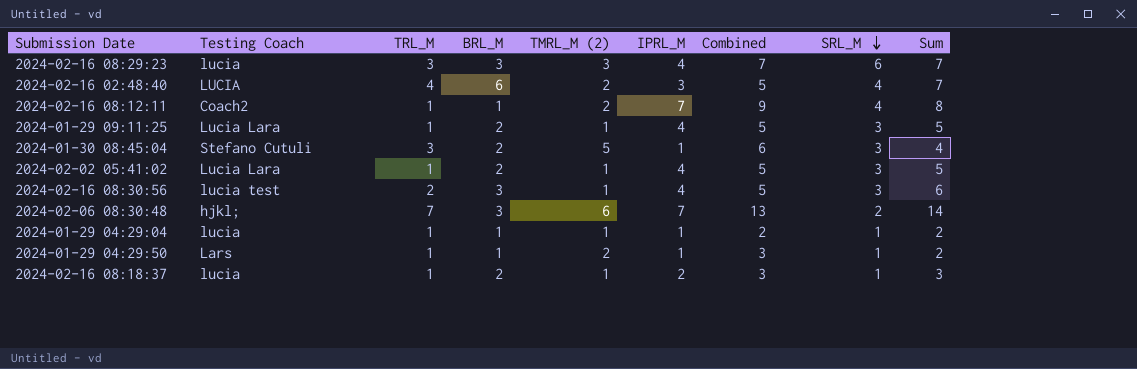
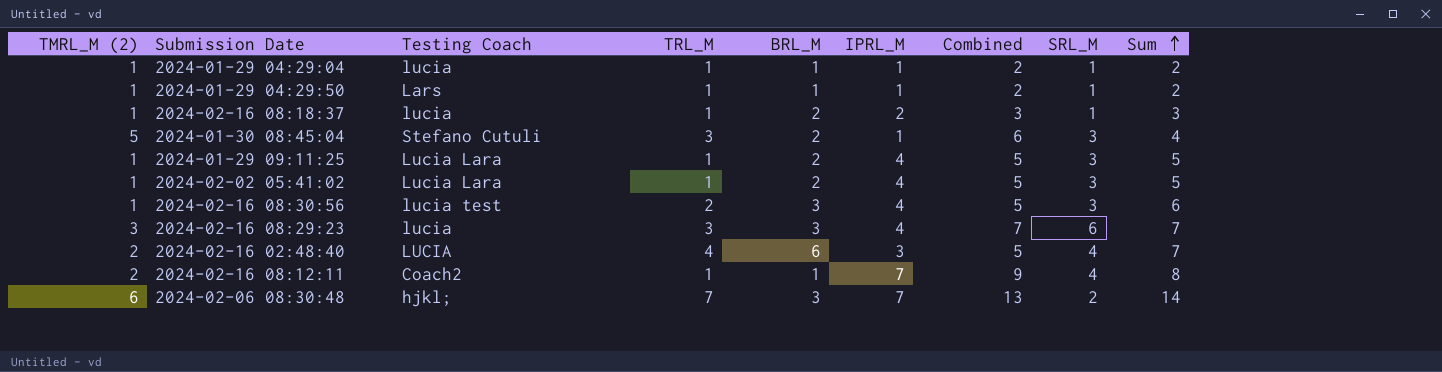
row order: SRL_M descending -> Sum ascending
column TMRL_M (2) | position: 5 -> 1
2024-01-29 04:29:50 | TMRL_M (2): 2 -> 1
2024-01-29 04:29:50 | Combined: 3 -> 2

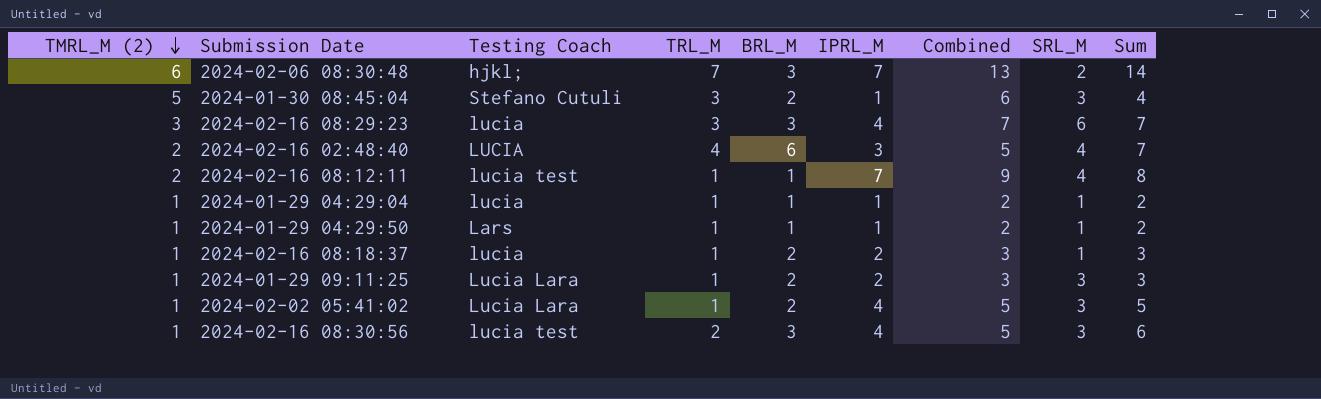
row order: Sum ascending -> TMRL_M (2) descending
2024-02-16 08:12:11 | Testing Coach: Coach2 -> lucia test
2024-01-29 09:11:25 | IPRL_M: 4 -> 2
2024-01-29 09:11:25 | Combined: 5 -> 3
2024-01-29 09:11:25 | Sum: 5 -> 3

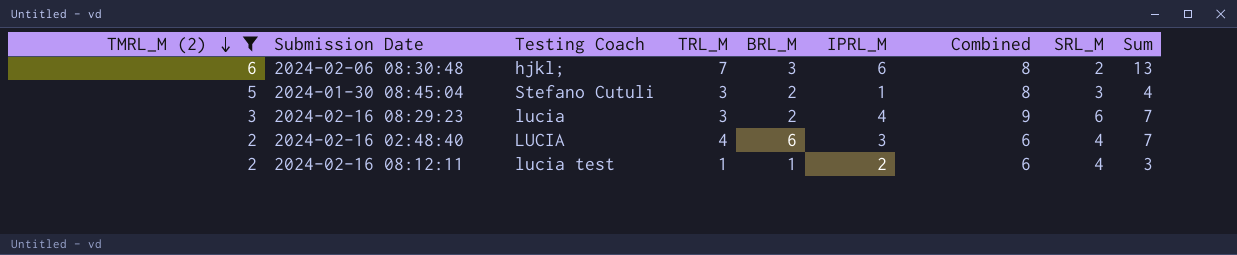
filter: none -> TMRL_M (2) != 1
column Combined | formula: [TMRL_M (2)] + [IPRL_M] -> [TMRL_M (2)] + [SRL_M]
2024-02-06 08:30:48 | IPRL_M: 7 -> 6
2024-02-06 08:30:48 | Sum: 14 -> 13
2024-02-16 08:29:23 | BRL_M: 3 -> 2
2024-02-16 08:12:11 | IPRL_M: 7 -> 2
2024-02-16 08:12:11 | Sum: 8 -> 3

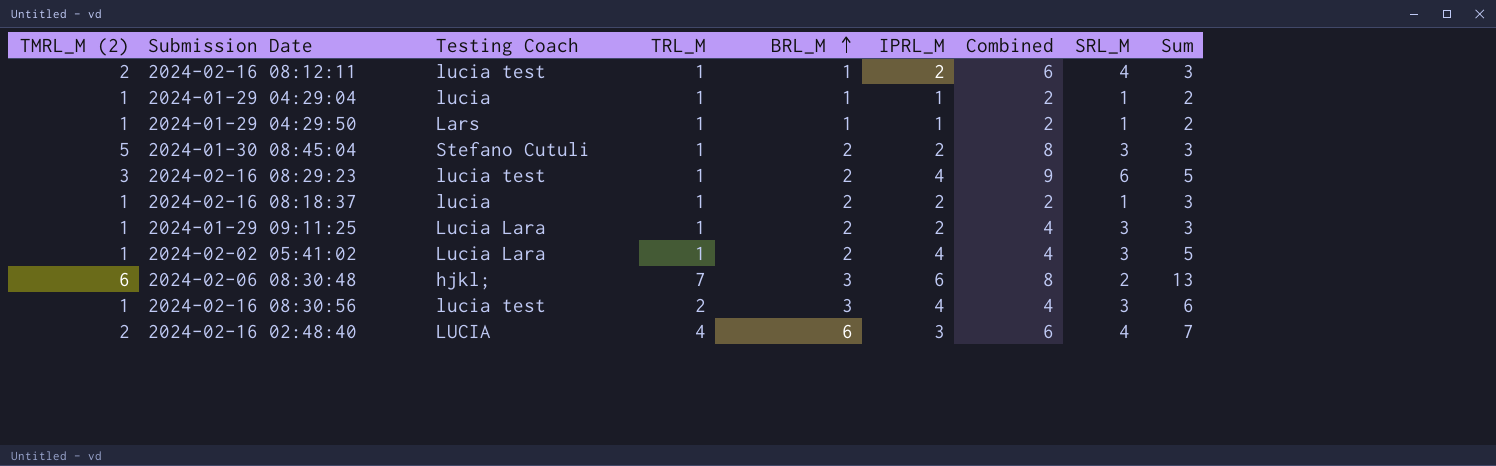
filter: TMRL_M (2) != 1 -> none
row order: TMRL_M (2) descending -> BRL_M ascending
2024-01-30 08:45:04 | TRL_M: 3 -> 1
2024-01-30 08:45:04 | IPRL_M: 1 -> 2
2024-01-30 08:45:04 | Sum: 4 -> 3
2024-02-16 08:29:23 | Testing Coach: lucia -> lucia test
2024-02-16 08:29:23 | TRL_M: 3 -> 1
2024-02-16 08:29:23 | Sum: 7 -> 5

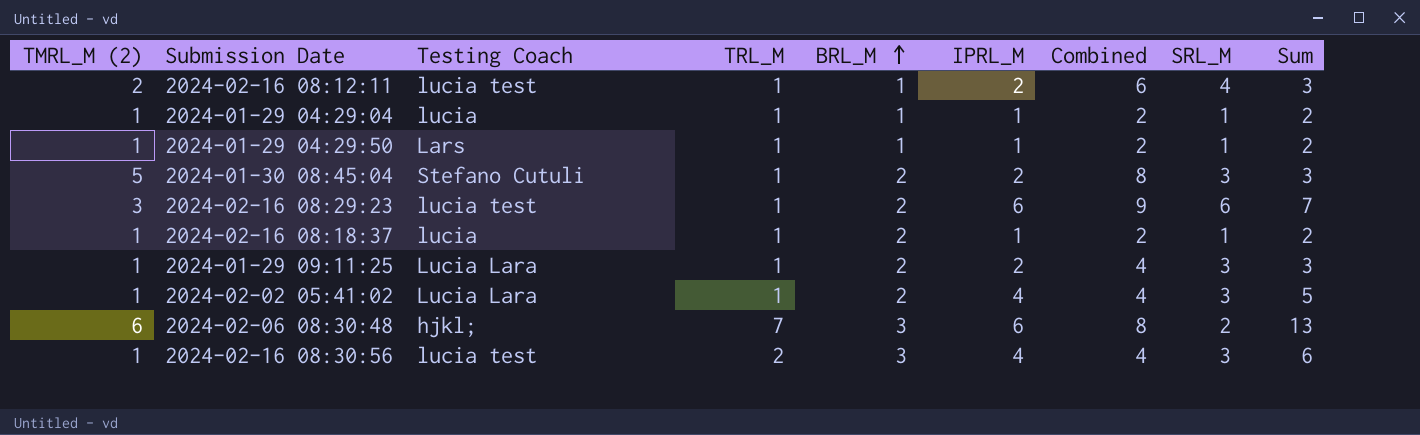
row 2024-02-16 02:48:40: 2 | LUCIA | 4 | 6 | 3 | 6 | 4 | 7 -> none
2024-02-16 08:29:23 | IPRL_M: 4 -> 6
2024-02-16 08:29:23 | Sum: 5 -> 7
2024-02-16 08:18:37 | IPRL_M: 2 -> 1
2024-02-16 08:18:37 | Sum: 3 -> 2

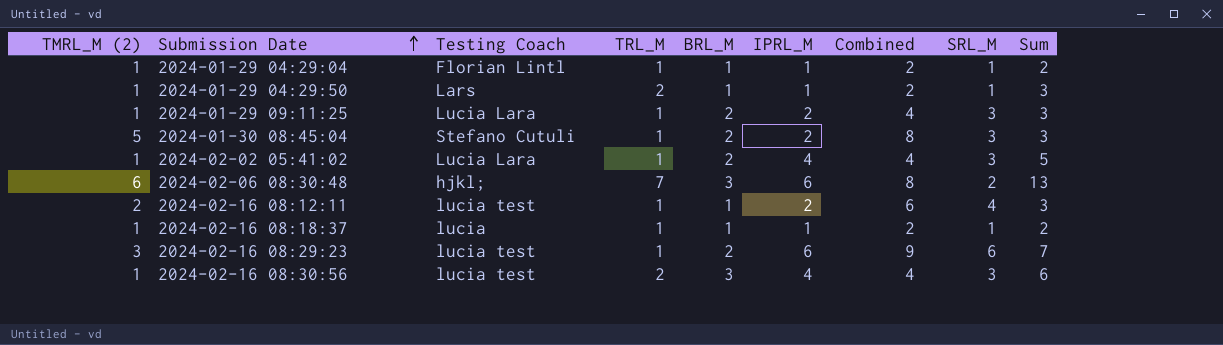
row order: BRL_M ascending -> Submission Date ascending
2024-01-29 04:29:04 | Testing Coach: lucia -> Florian Lintl
2024-01-29 04:29:50 | TRL_M: 1 -> 2
2024-01-29 04:29:50 | Sum: 2 -> 3
2024-02-16 08:18:37 | BRL_M: 2 -> 1

